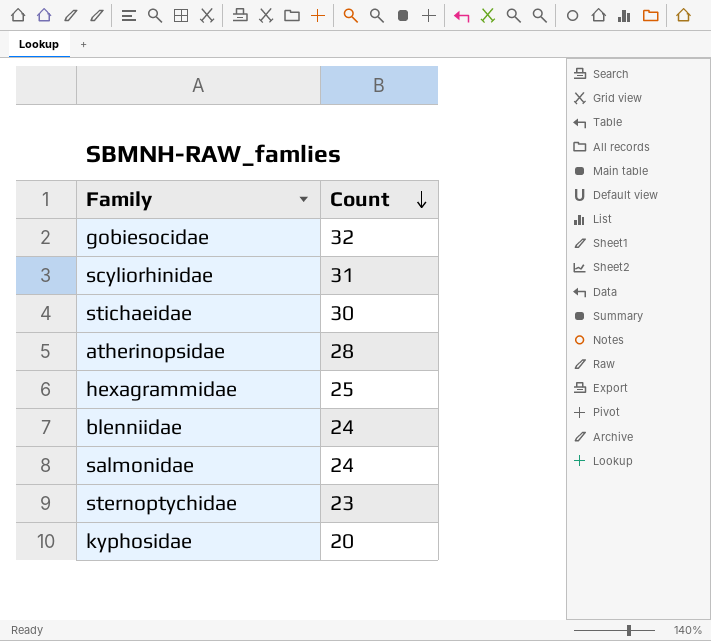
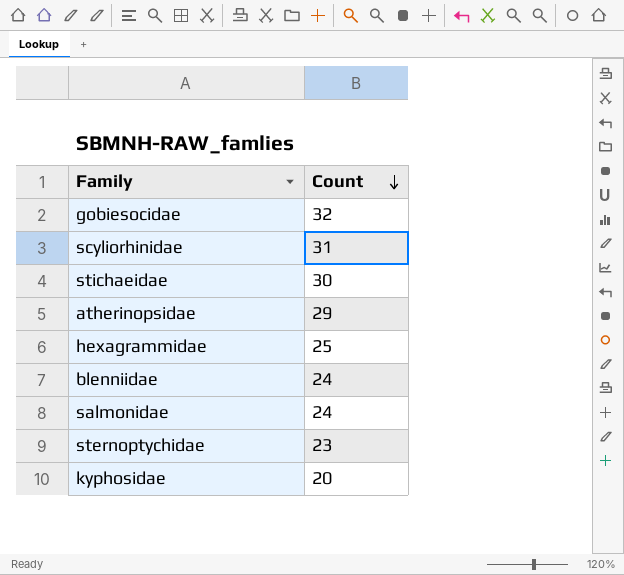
atherinopsidae | Count: 28 -> 29

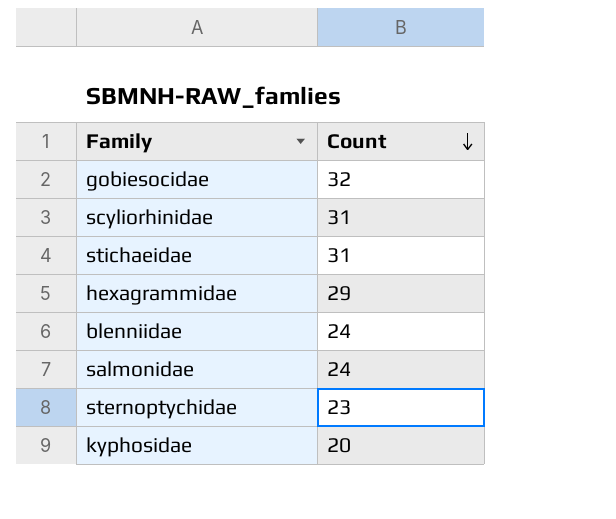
row atherinopsidae: 29 -> none
stichaeidae | Count: 30 -> 31
hexagrammidae | Count: 25 -> 29

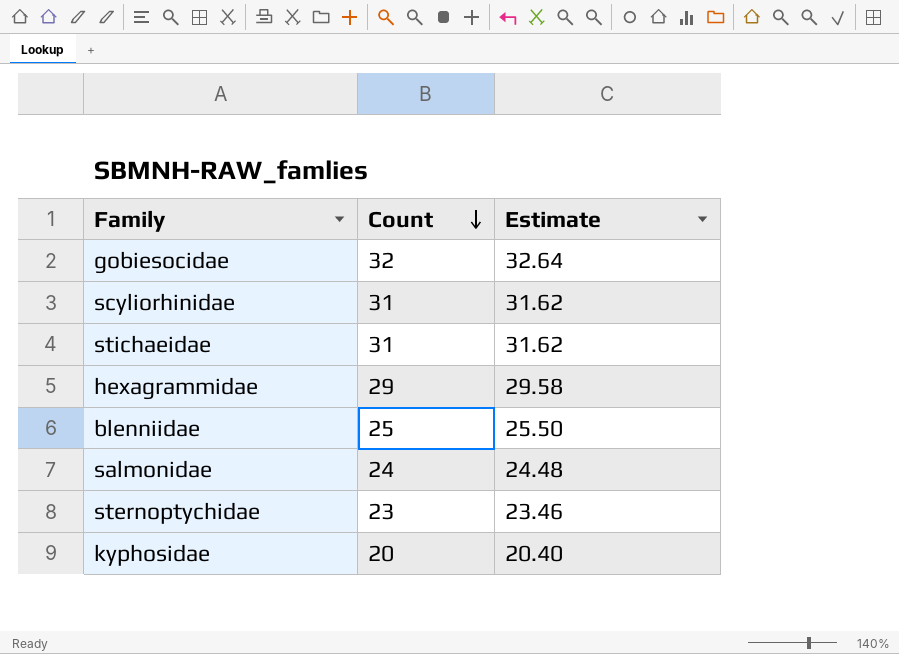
column Estimate | formula: none -> [Count] * 1.02
blenniidae | Count: 24 -> 25

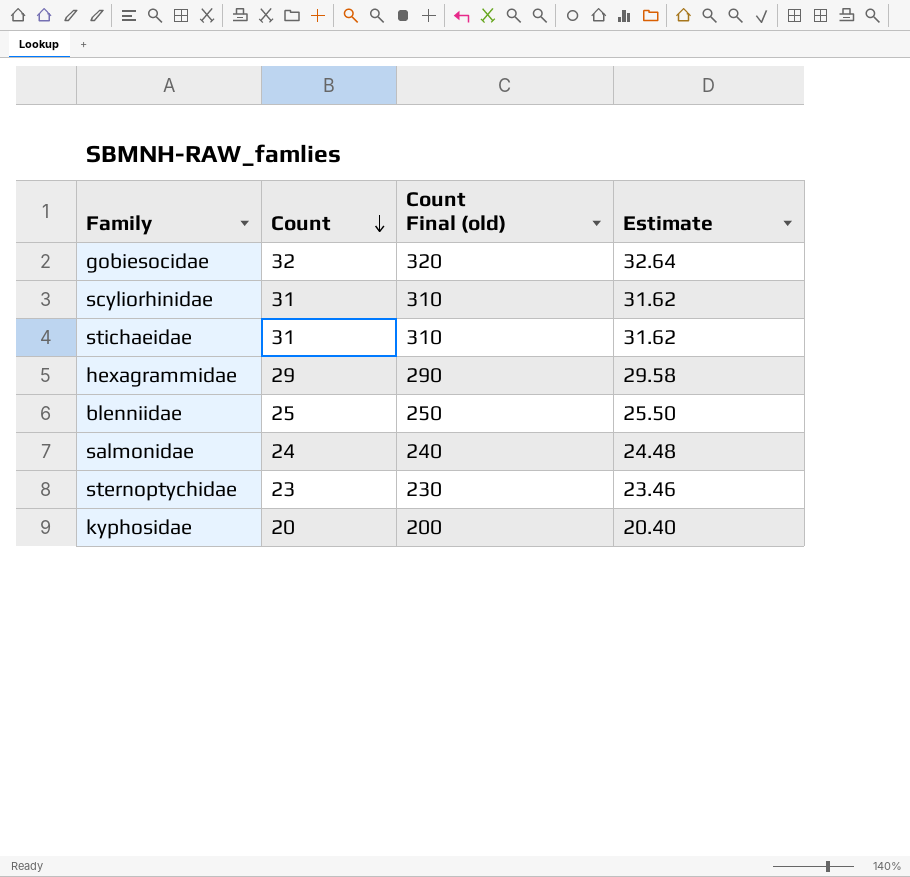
column Count Final (old) | formula: none -> [Count] * 10

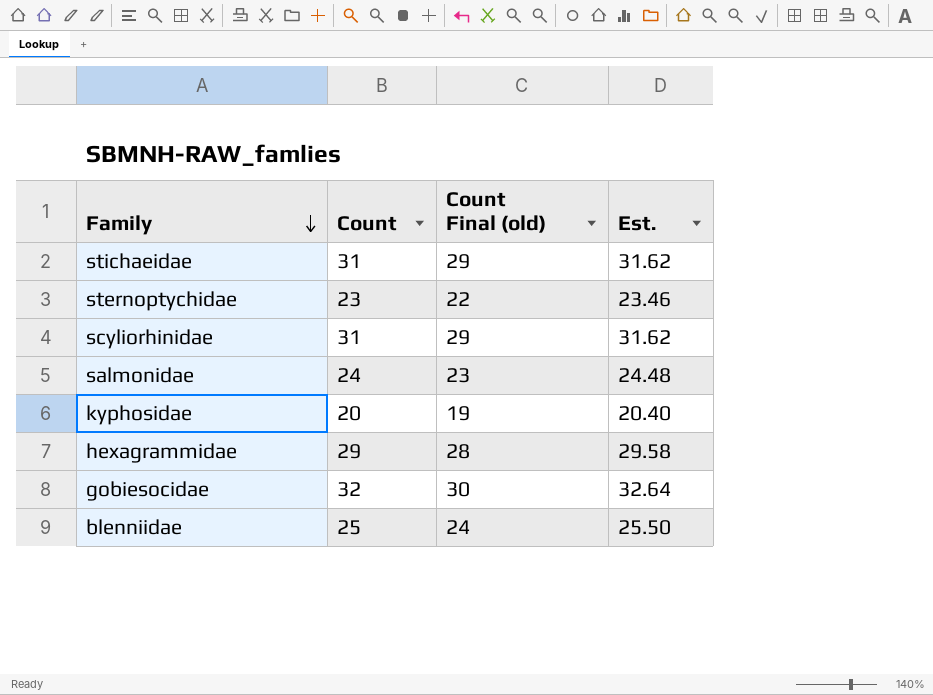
row order: Count descending -> Family descending
column Count Final (old) | formula: [Count] * 10 -> [Count] * 0.95
column name: Estimate -> Est.

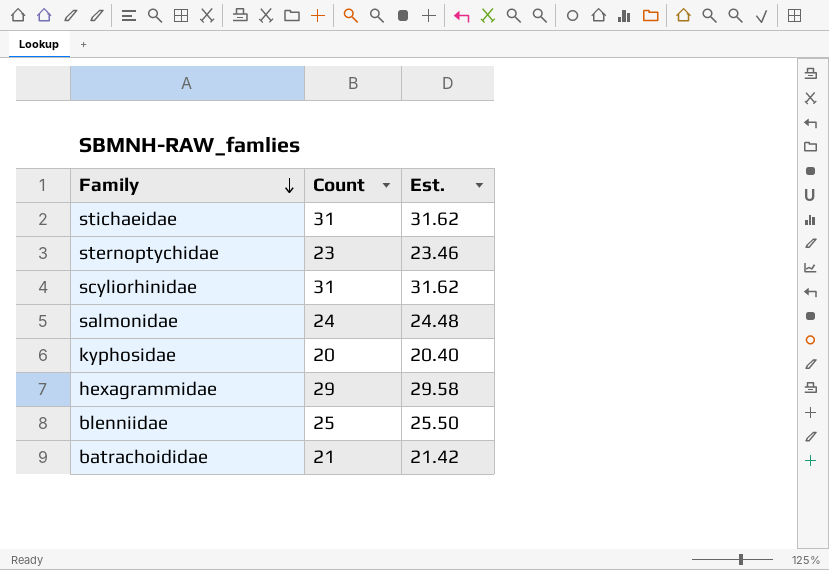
column Count Final (old) | formula: [Count] * 0.95 -> none
row gobiesocidae: 32 | 30 | 32.64 -> none
row batrachoididae: none -> 21 | 21.42

